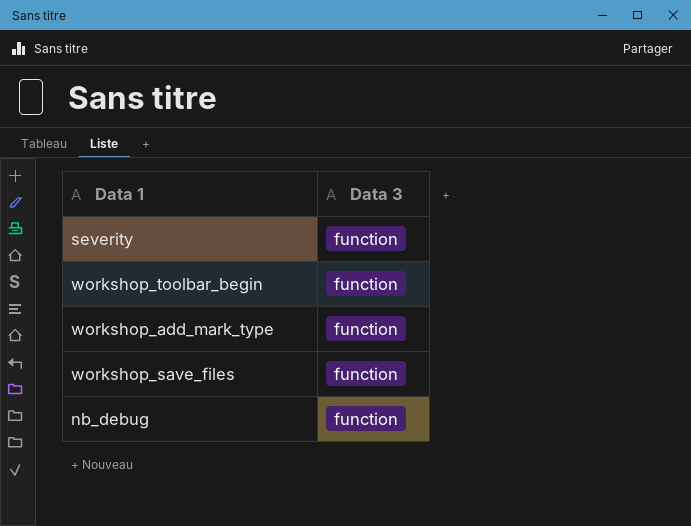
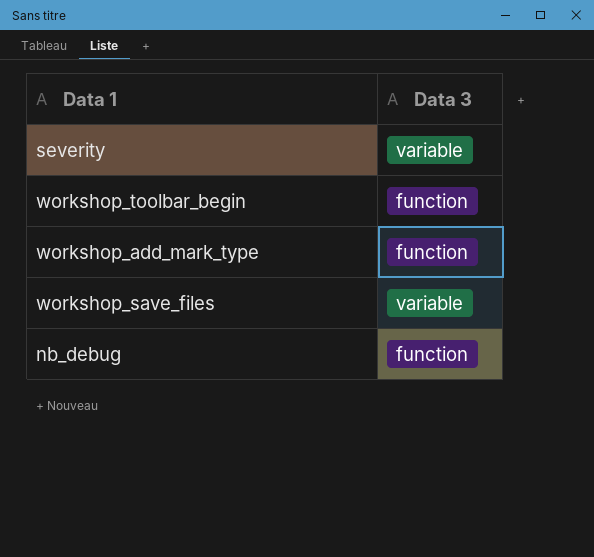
severity | Data 3: function -> variable
workshop_save_files | Data 3: function -> variable

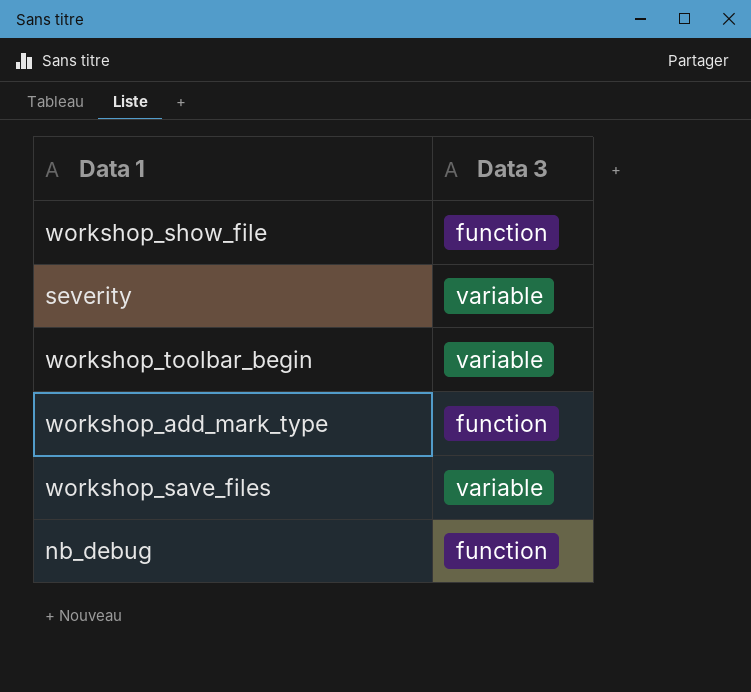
row workshop_show_file: none -> function
workshop_toolbar_begin | Data 3: function -> variable

